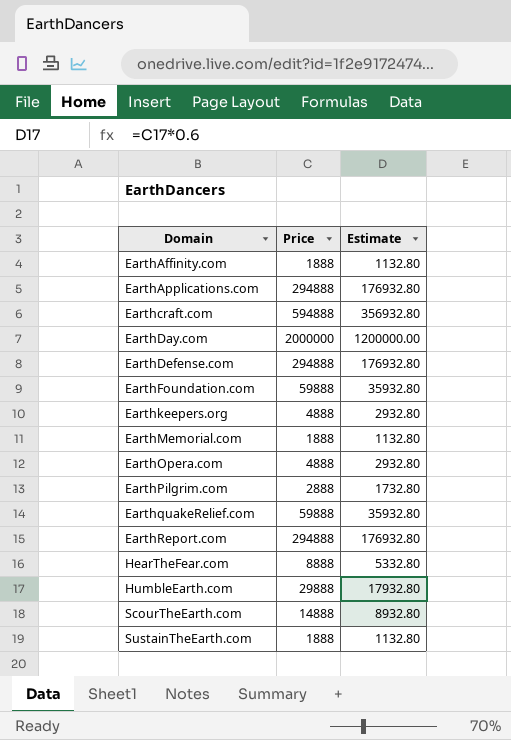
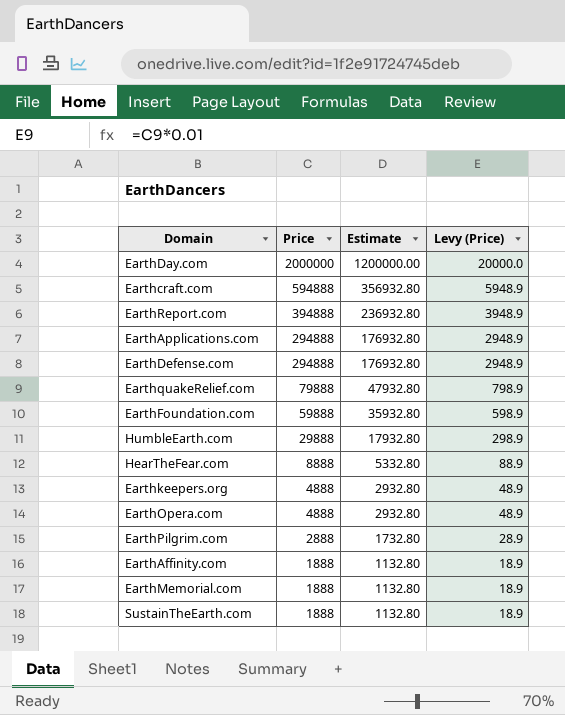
row order: Domain ascending -> Price descending
column Levy (Price) | formula: none -> [Price] * 0.01
row ScourTheEarth.com: 14888 | 8932.80 -> none
EarthReport.com | Price: 294888 -> 394888
EarthReport.com | Estimate: 176932.80 -> 236932.80
EarthquakeRelief.com | Price: 59888 -> 79888
EarthquakeRelief.com | Estimate: 35932.80 -> 47932.80

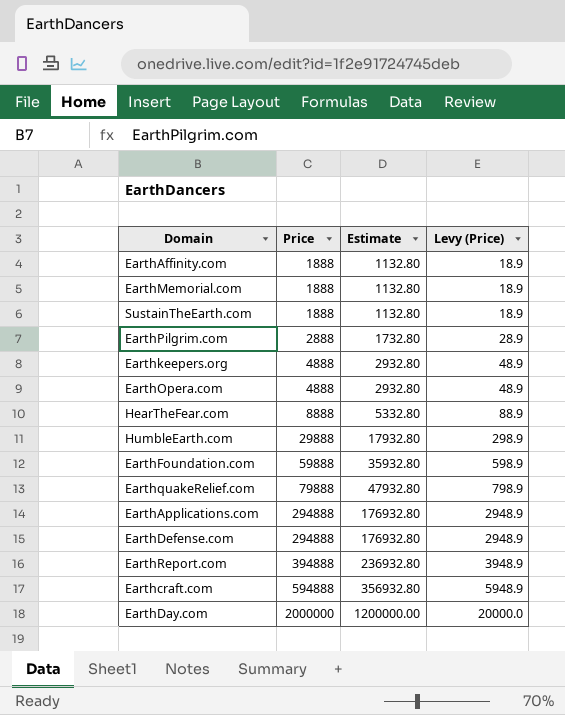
row order: Price descending -> Price ascending

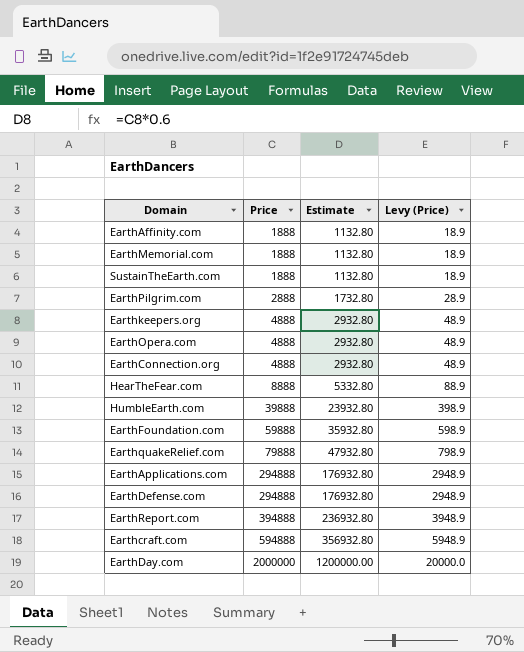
row EarthConnection.org: none -> 4888 | 2932.80 | 48.9
HumbleEarth.com | Price: 29888 -> 39888
HumbleEarth.com | Estimate: 17932.80 -> 23932.80
HumbleEarth.com | Levy (Price): 298.9 -> 398.9

